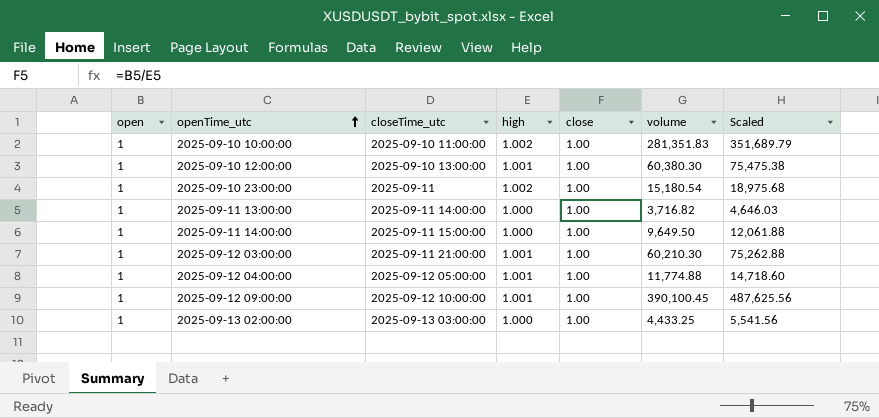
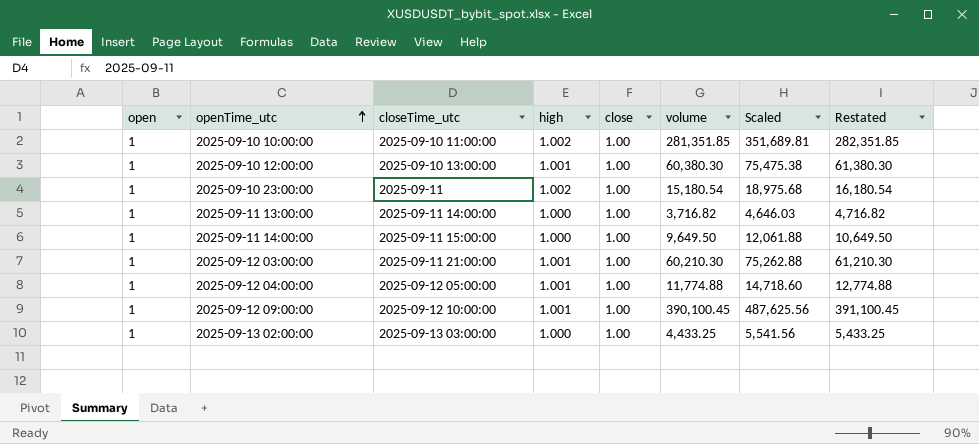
column Restated | formula: none -> [volume] + 1000
2025-09-10 10:00:00 | volume: 281,351.83 -> 281,351.85
2025-09-10 10:00:00 | Scaled: 351,689.79 -> 351,689.81

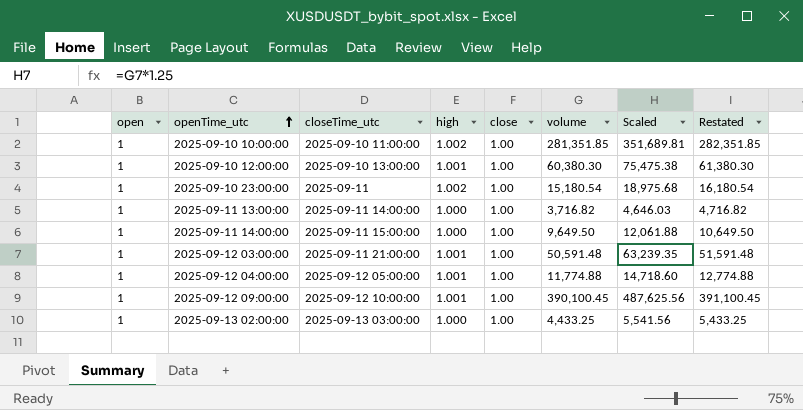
2025-09-12 03:00:00 | volume: 60,210.30 -> 50,591.48
2025-09-12 03:00:00 | Scaled: 75,262.88 -> 63,239.35
2025-09-12 03:00:00 | Restated: 61,210.30 -> 51,591.48

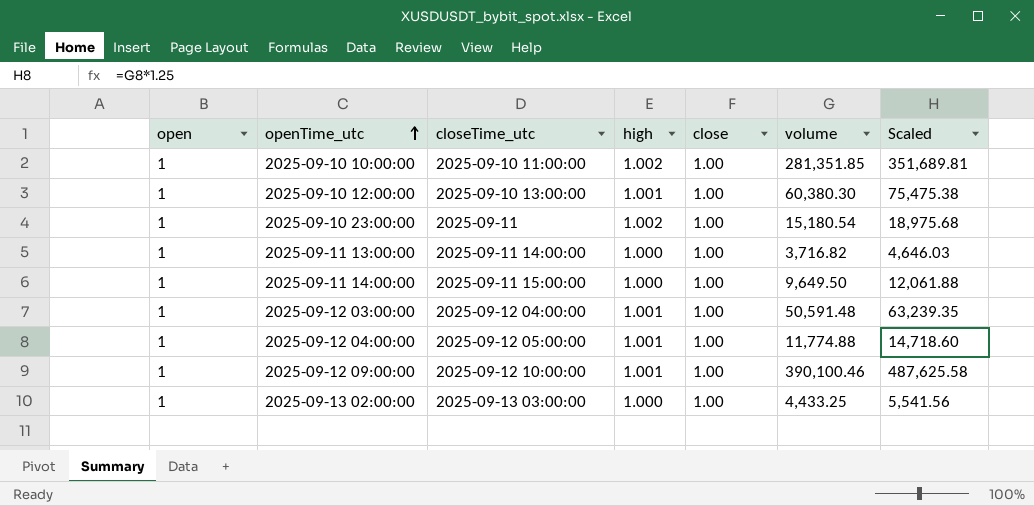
column Restated | formula: [volume] + 1000 -> none
2025-09-12 03:00:00 | closeTime_utc: 2025-09-11 21:00:00 -> 2025-09-12 04:00:00
2025-09-12 09:00:00 | volume: 390,100.45 -> 390,100.46
2025-09-12 09:00:00 | Scaled: 487,625.56 -> 487,625.58

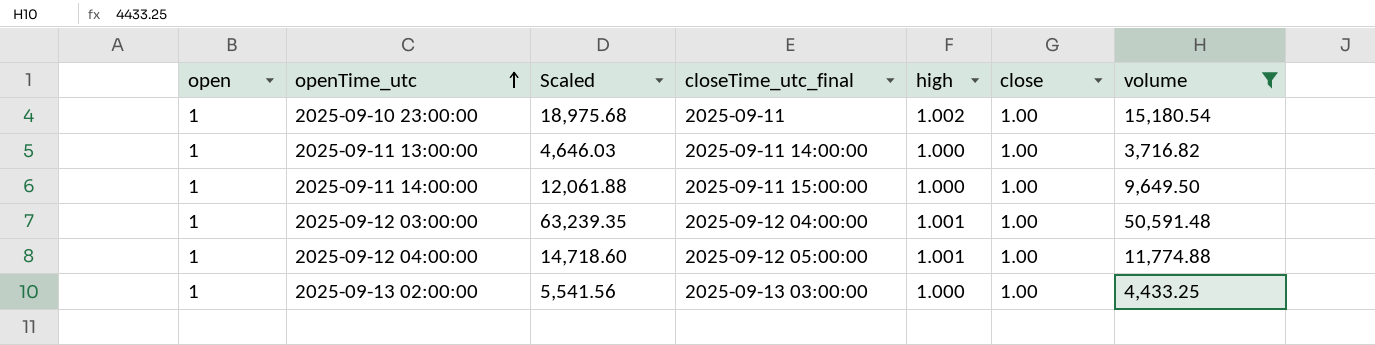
filter: none -> volume <= 50,591.48
column Scaled | position: 7 -> 3
column name: closeTime_utc -> closeTime_utc_final

